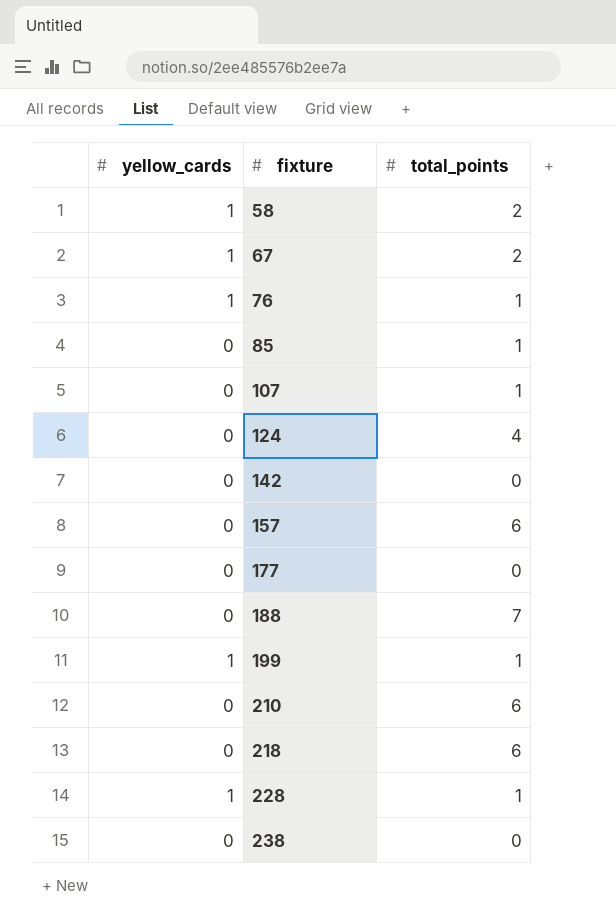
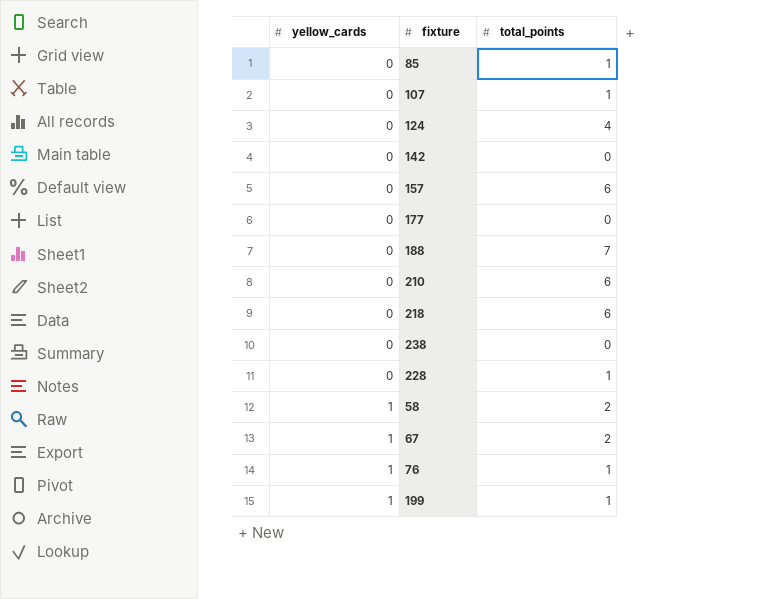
row order: fixture ascending -> yellow_cards ascending
228 | yellow_cards: 1 -> 0

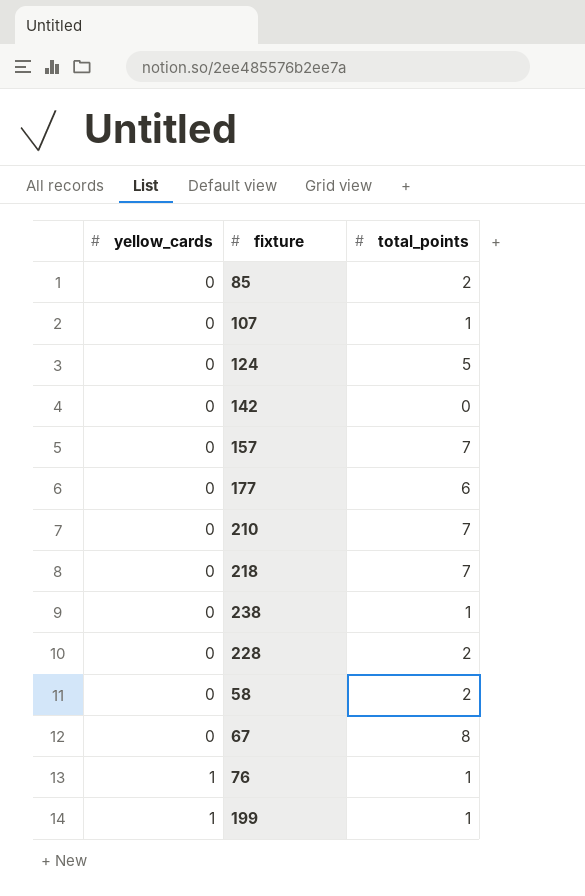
row 188: 0 | 7 -> none
85 | total_points: 1 -> 2
124 | total_points: 4 -> 5
157 | total_points: 6 -> 7
177 | total_points: 0 -> 6
210 | total_points: 6 -> 7
218 | total_points: 6 -> 7
238 | total_points: 0 -> 1
228 | total_points: 1 -> 2
58 | yellow_cards: 1 -> 0
67 | yellow_cards: 1 -> 0
67 | total_points: 2 -> 8

